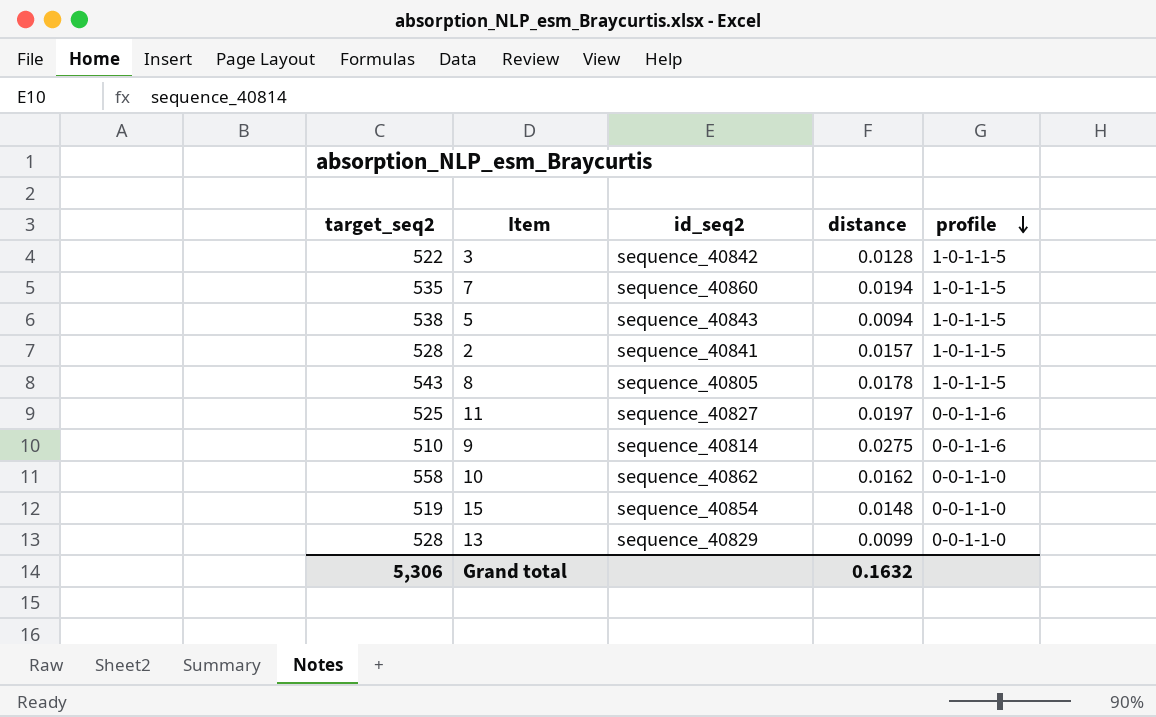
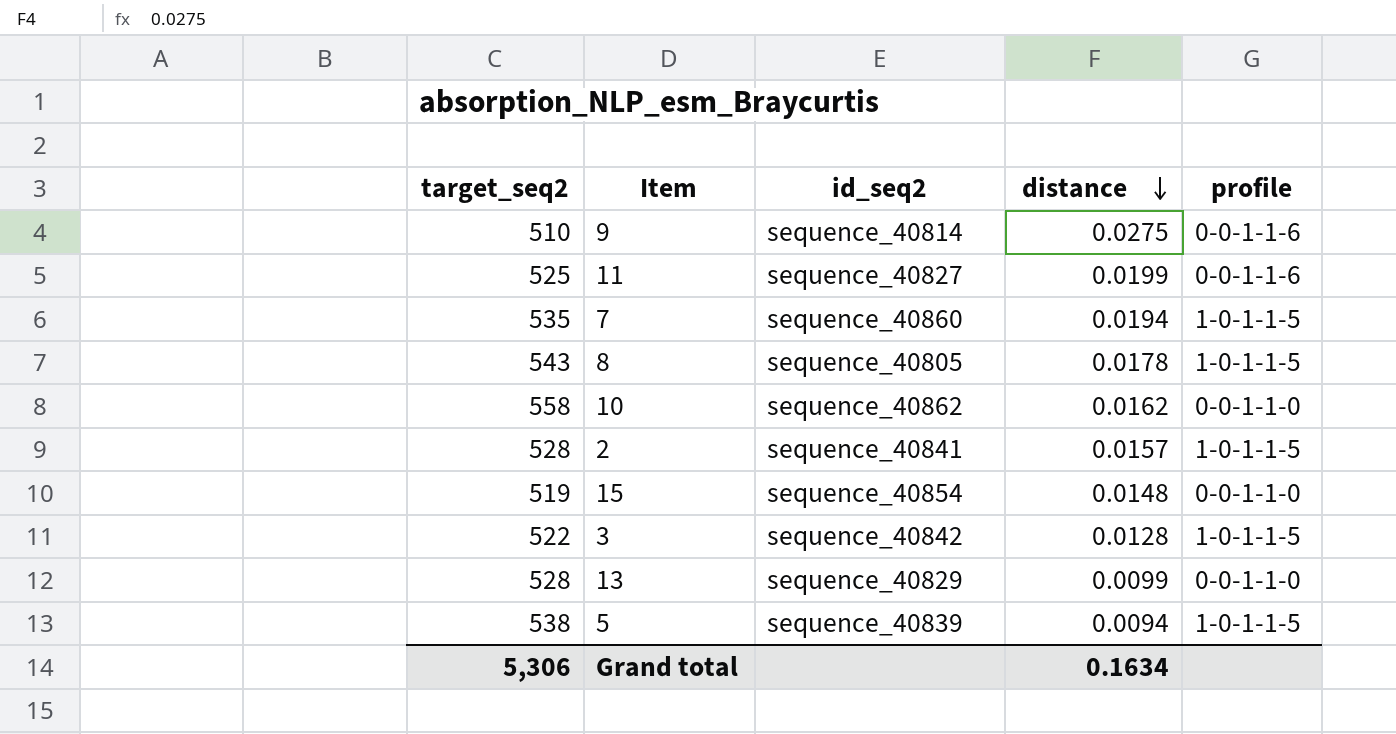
row order: profile descending -> distance descending
11 | distance: 0.0197 -> 0.0199
5 | id_seq2: sequence_40843 -> sequence_40839
Grand total | distance: 0.1632 -> 0.1634

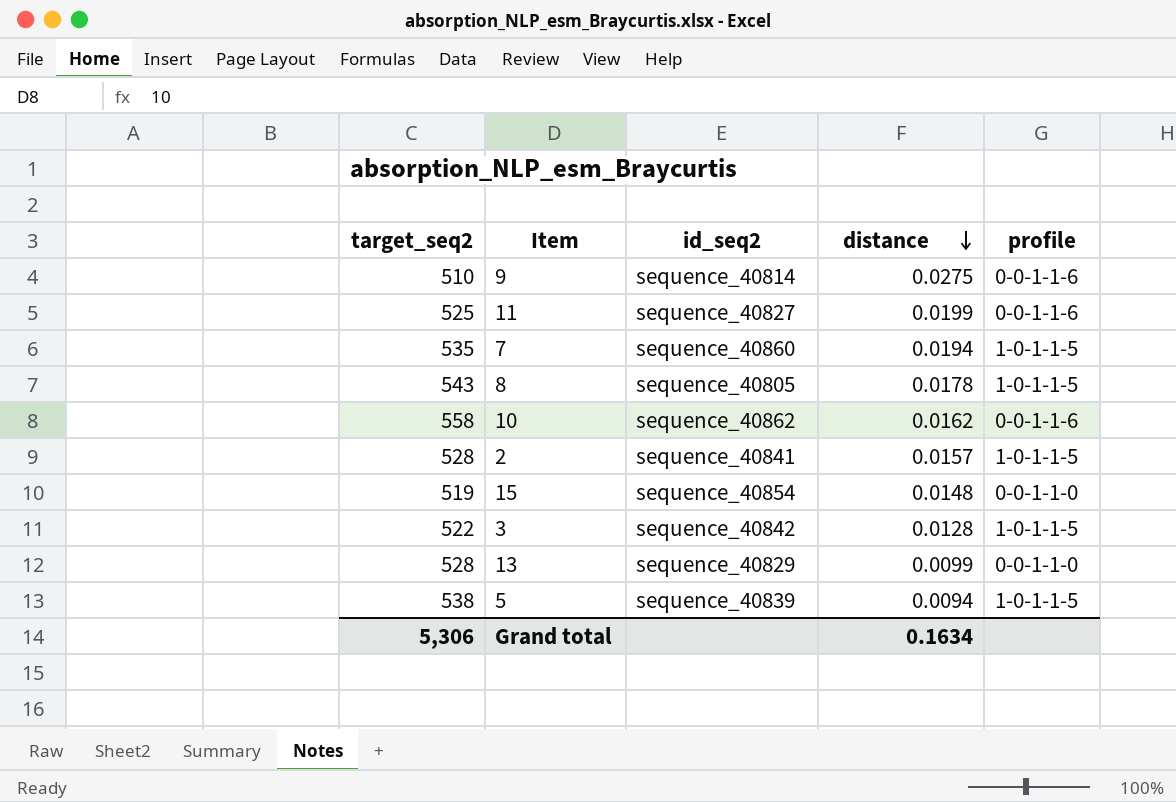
10 | profile: 0-0-1-1-0 -> 0-0-1-1-6

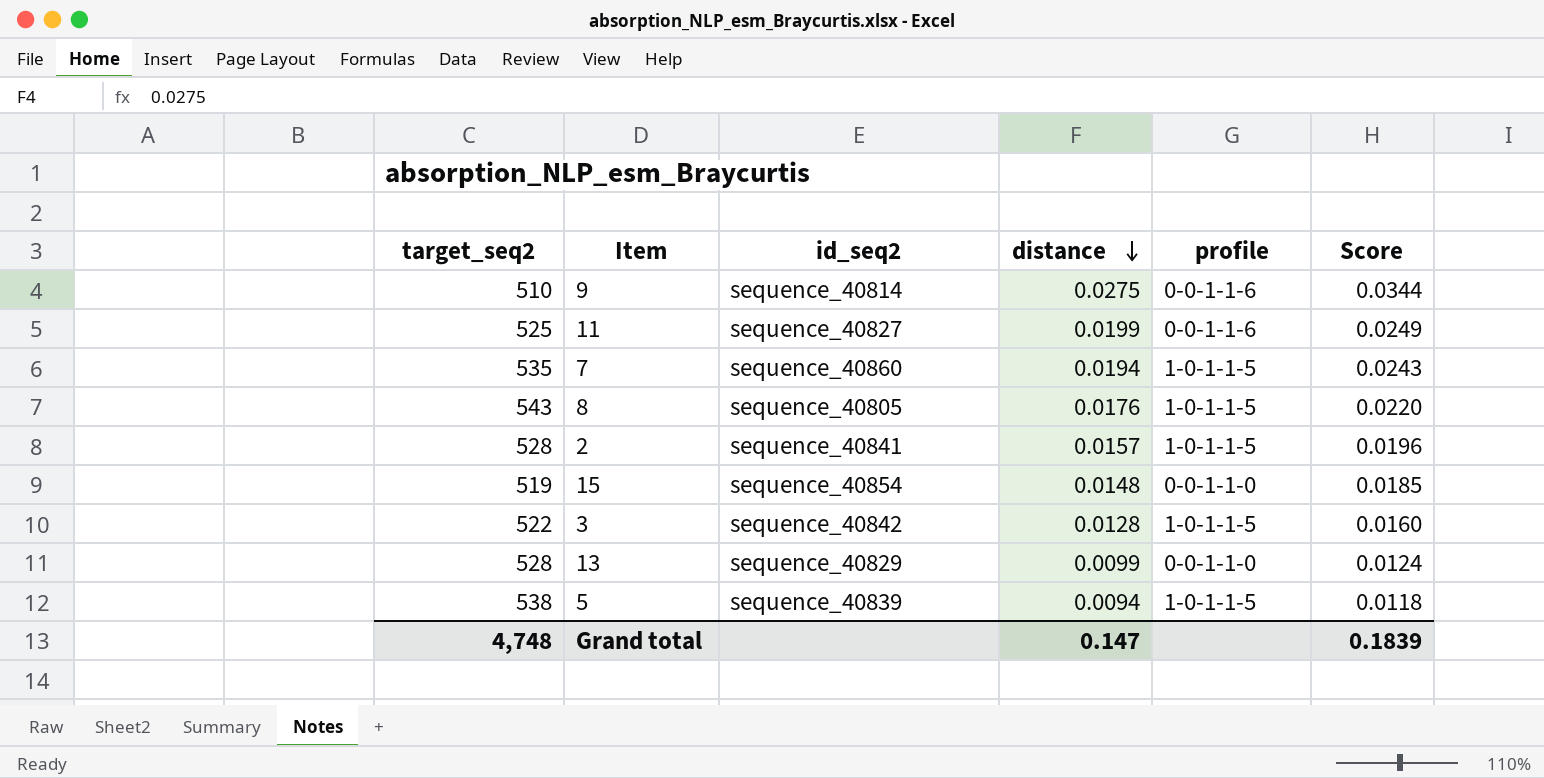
column Score | formula: none -> [distance] * 1.25
row 10: 558 | sequence_40862 | 0.0162 | 0-0-1-1-6 -> none
8 | distance: 0.0178 -> 0.0176
Grand total | target_seq2: 5,306 -> 4,748
Grand total | distance: 0.1634 -> 0.147

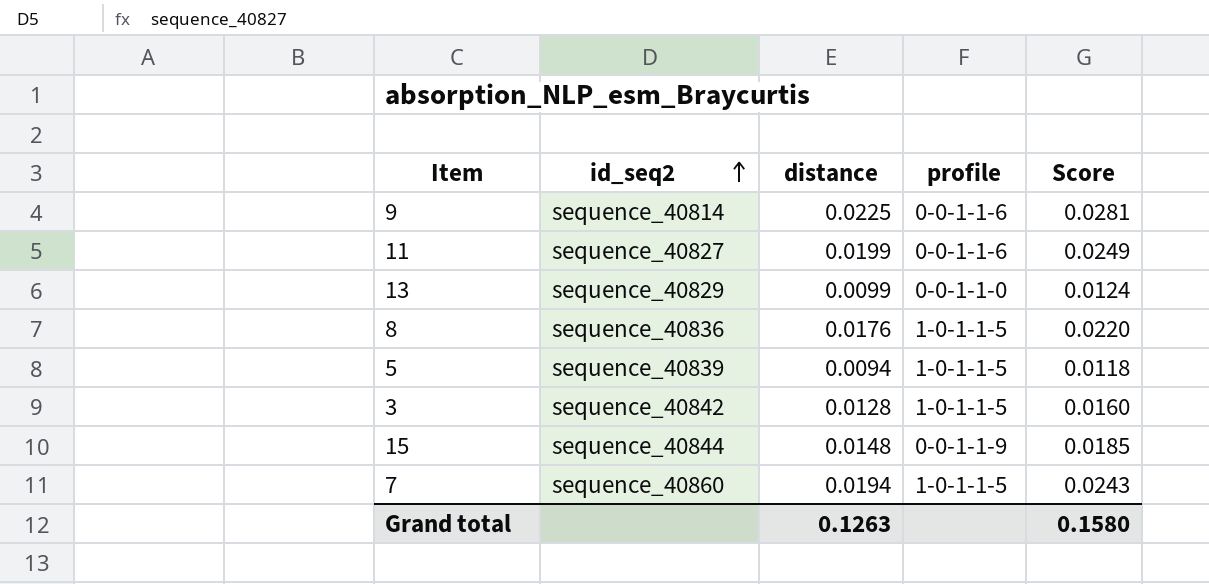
row order: distance descending -> id_seq2 ascending
column target_seq2 | position: 1 -> none
row 2: 528 | sequence_40841 | 0.0157 | 1-0-1-1-5 | 0.0196 -> none
9 | distance: 0.0275 -> 0.0225
9 | Score: 0.0344 -> 0.0281
8 | id_seq2: sequence_40805 -> sequence_40836
15 | id_seq2: sequence_40854 -> sequence_40844
15 | profile: 0-0-1-1-0 -> 0-0-1-1-9
Grand total | distance: 0.147 -> 0.1263
Grand total | Score: 0.1839 -> 0.1580

